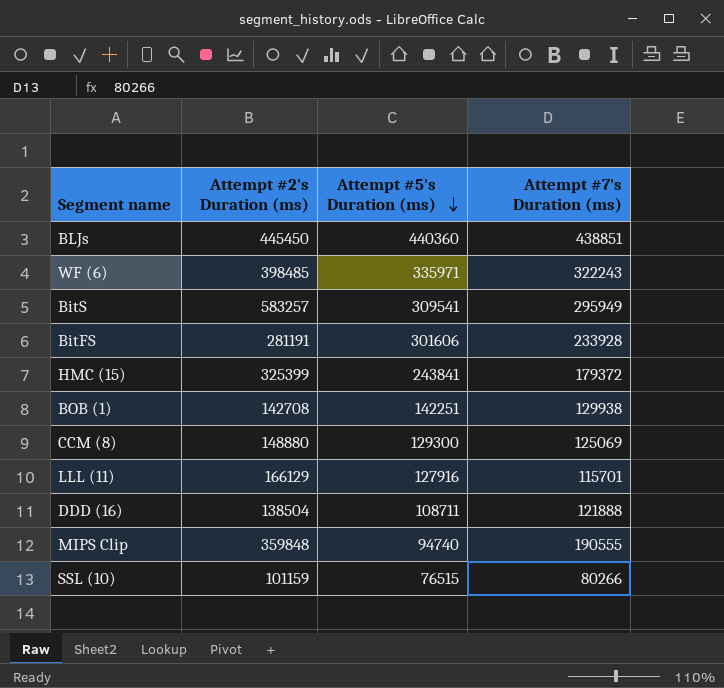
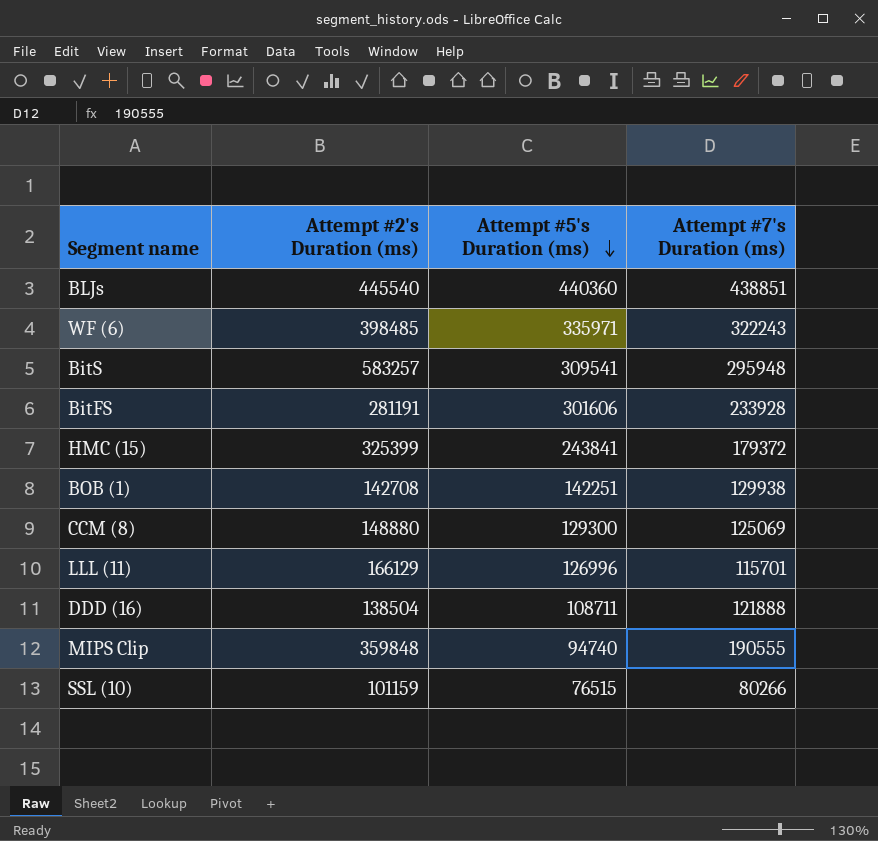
BLJs | Attempt #2's Duration (ms): 445450 -> 445540
BitS | Attempt #7's Duration (ms): 295949 -> 295948
LLL (11) | Attempt #5's Duration (ms): 127916 -> 126996

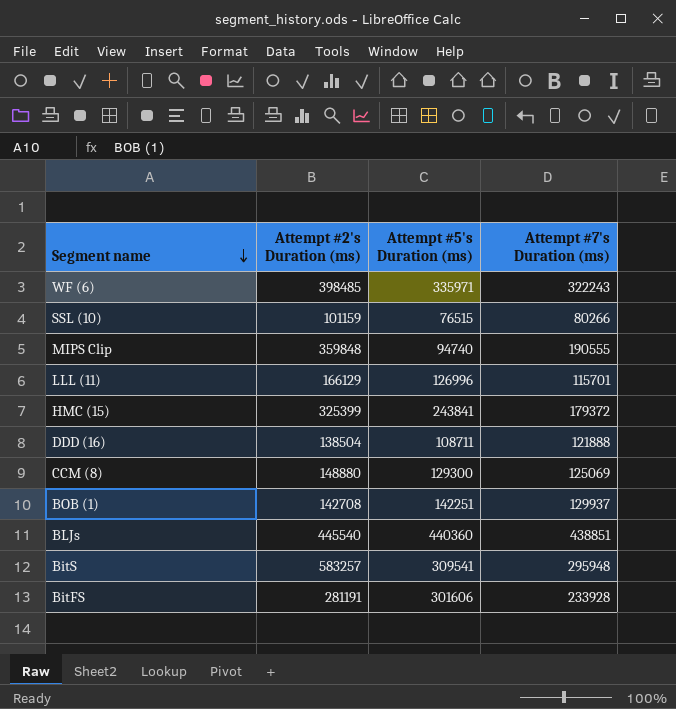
row order: Attempt #5's Duration (ms) descending -> Segment name descending
BOB (1) | Attempt #7's Duration (ms): 129938 -> 129937

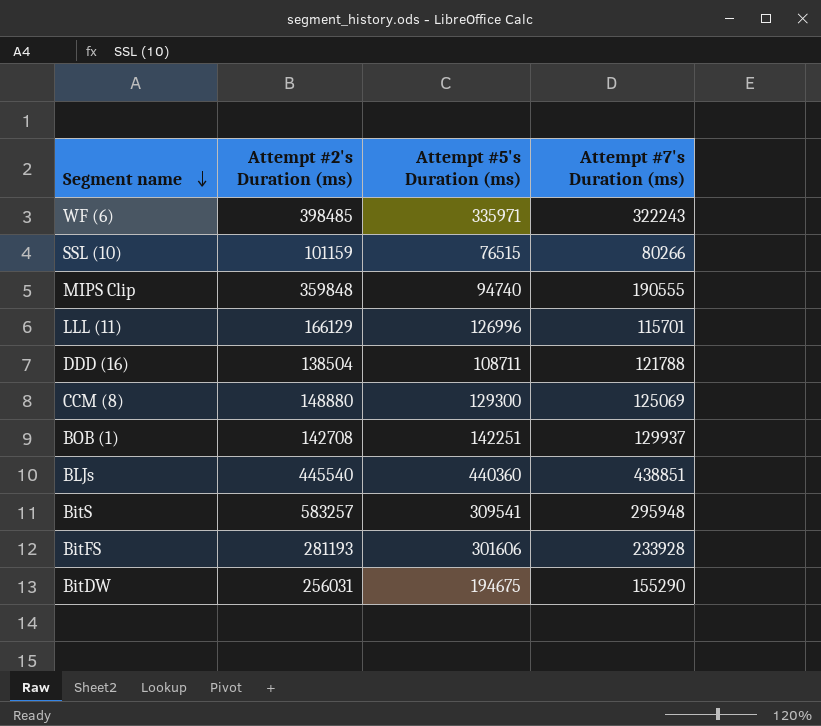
row HMC (15): 325399 | 243841 | 179372 -> none
DDD (16) | Attempt #7's Duration (ms): 121888 -> 121788
BitFS | Attempt #2's Duration (ms): 281191 -> 281193
row BitDW: none -> 256031 | 194675 | 155290

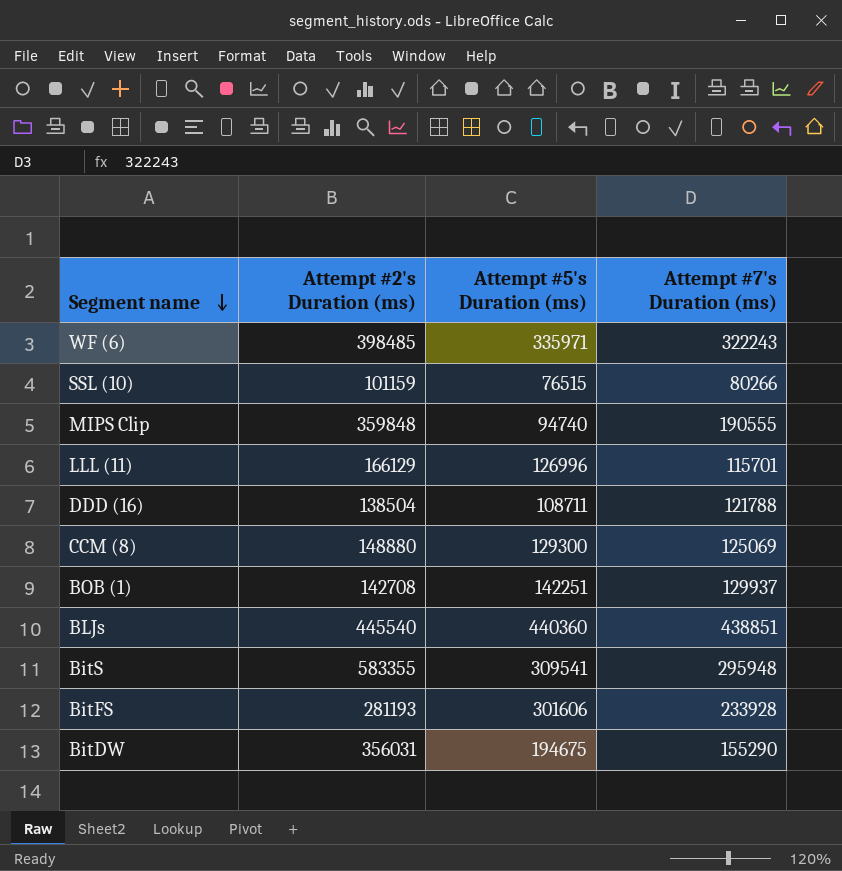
BitS | Attempt #2's Duration (ms): 583257 -> 583355
BitDW | Attempt #2's Duration (ms): 256031 -> 356031

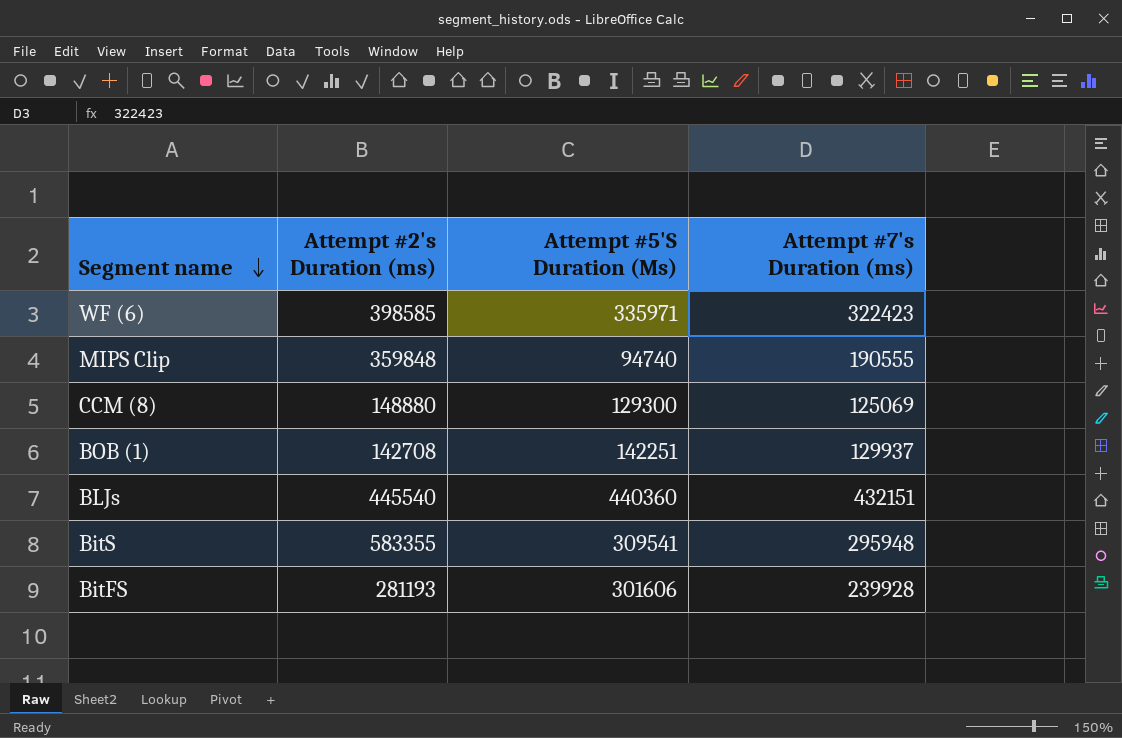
column name: Attempt #5's Duration (ms) -> Attempt #5'S Duration (Ms)
row SSL (10): 101159 | 76515 | 80266 -> none
row LLL (11): 166129 | 126996 | 115701 -> none
row DDD (16): 138504 | 108711 | 121788 -> none
row BitDW: 356031 | 194675 | 155290 -> none
WF (6) | Attempt #2's Duration (ms): 398485 -> 398585
WF (6) | Attempt #7's Duration (ms): 322243 -> 322423
BLJs | Attempt #7's Duration (ms): 438851 -> 432151
BitFS | Attempt #7's Duration (ms): 233928 -> 239928

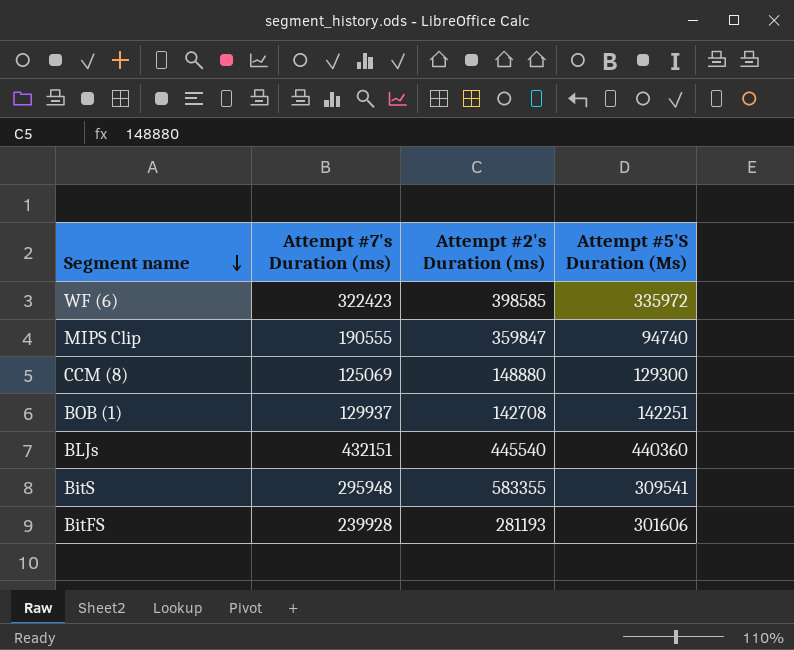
column Attempt #7's Duration (ms) | position: 4 -> 2
WF (6) | Attempt #5'S Duration (Ms): 335971 -> 335972
MIPS Clip | Attempt #2's Duration (ms): 359848 -> 359847

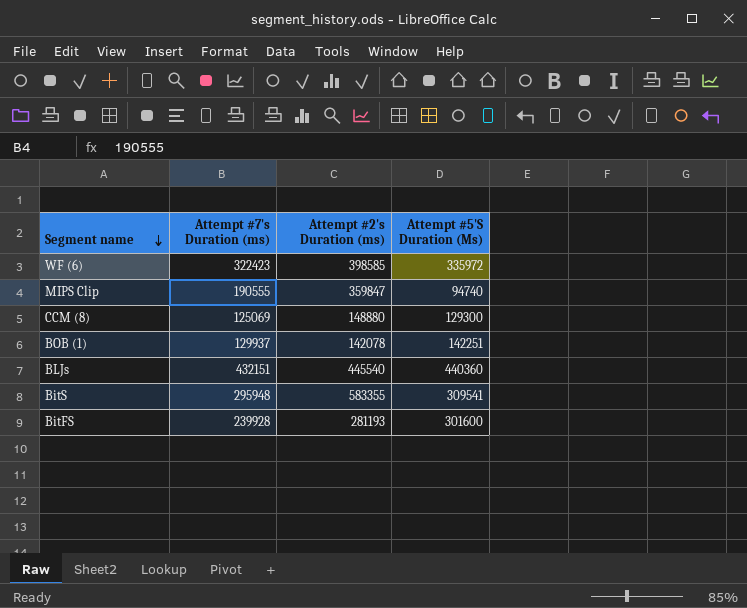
BOB (1) | Attempt #2's Duration (ms): 142708 -> 142078
BitFS | Attempt #5'S Duration (Ms): 301606 -> 301600

